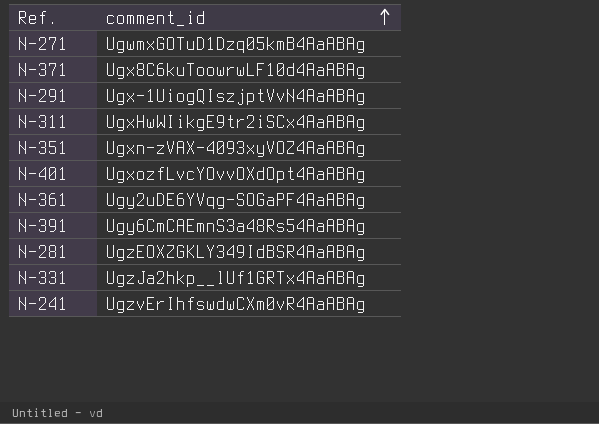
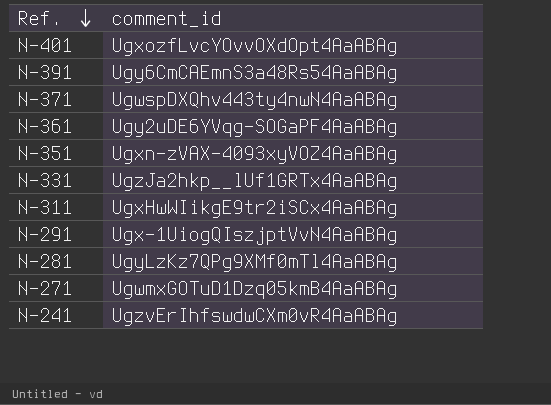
row order: comment_id ascending -> Ref. descending
N-371 | comment_id: Ugx8C6kuToowrwLF10d4AaABAg -> UgwspDXQhv443ty4nwN4AaABAg
N-281 | comment_id: UgzEOXZGKLY349IdBSR4AaABAg -> UgyLzKz7QPg9XMf0mTl4AaABAg

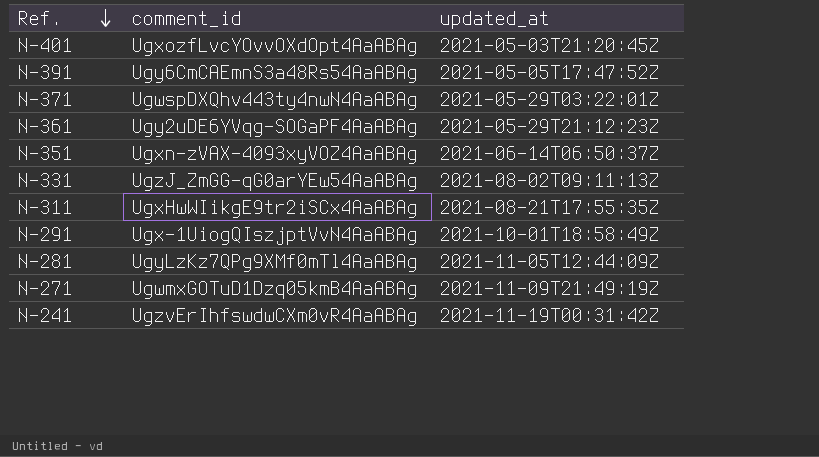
column updated_at | position: none -> 3
N-331 | comment_id: UgzJa2hkp__lUf1GRTx4AaABAg -> UgzJ_ZmGG-qG0arYEw54AaABAg

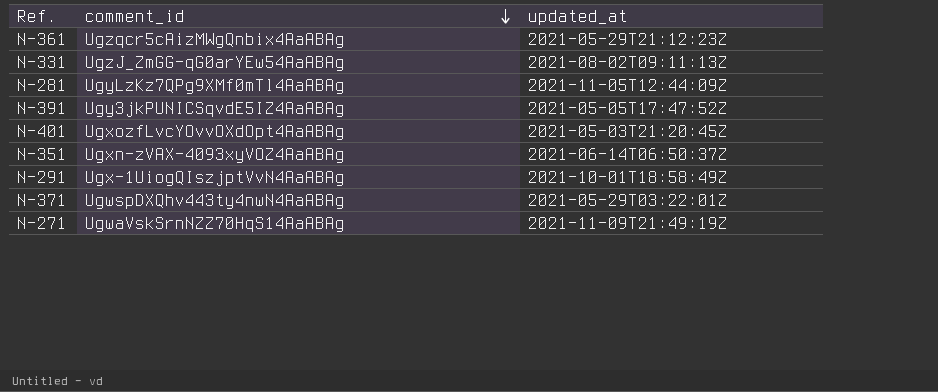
row order: Ref. descending -> comment_id descending
row N-311: UgxHwWIikgE9tr2iSCx4AaABAg | 2021-08-21T17:55:35Z -> none
row N-241: UgzvErIhfswdwCXm0vR4AaABAg | 2021-11-19T00:31:42Z -> none
N-361 | comment_id: Ugy2uDE6YVqg-SOGaPF4AaABAg -> Ugzqcr5cAizMWgQnbix4AaABAg
N-391 | comment_id: Ugy6CmCAEmnS3a48Rs54AaABAg -> Ugy3jkPUNICSqvdE5IZ4AaABAg
N-271 | comment_id: UgwmxGOTuD1Dzq05kmB4AaABAg -> UgwaVskSrnNZZ70HqS14AaABAg

